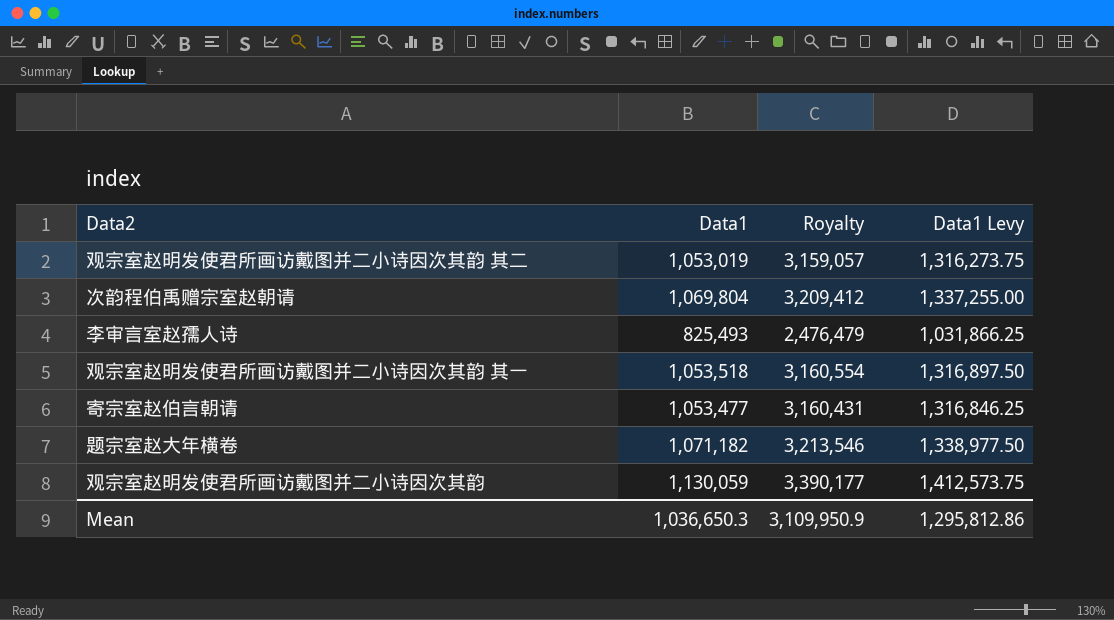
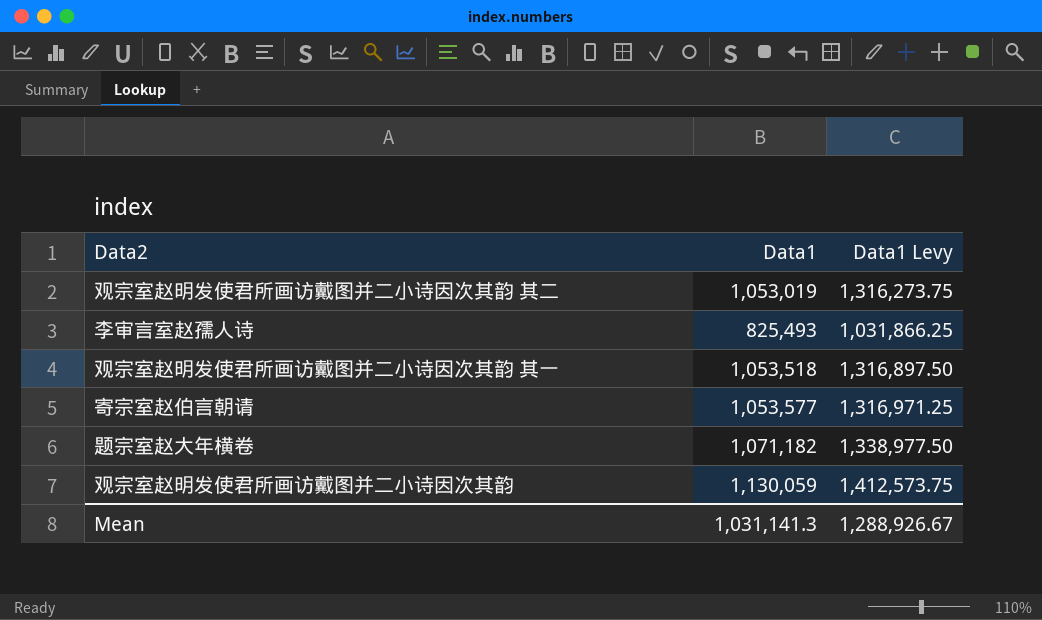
column Royalty | formula: [Data1] * 3 -> none
row 次韵程伯禹赠宗室赵朝请: 1,069,804 | 3,209,412 | 1,337,255.00 -> none
寄宗室赵伯言朝请 | Data1: 1,053,477 -> 1,053,577
寄宗室赵伯言朝请 | Data1 Levy: 1,316,846.25 -> 1,316,971.25
Mean | Data1: 1,036,650.3 -> 1,031,141.3
Mean | Data1 Levy: 1,295,812.86 -> 1,288,926.67

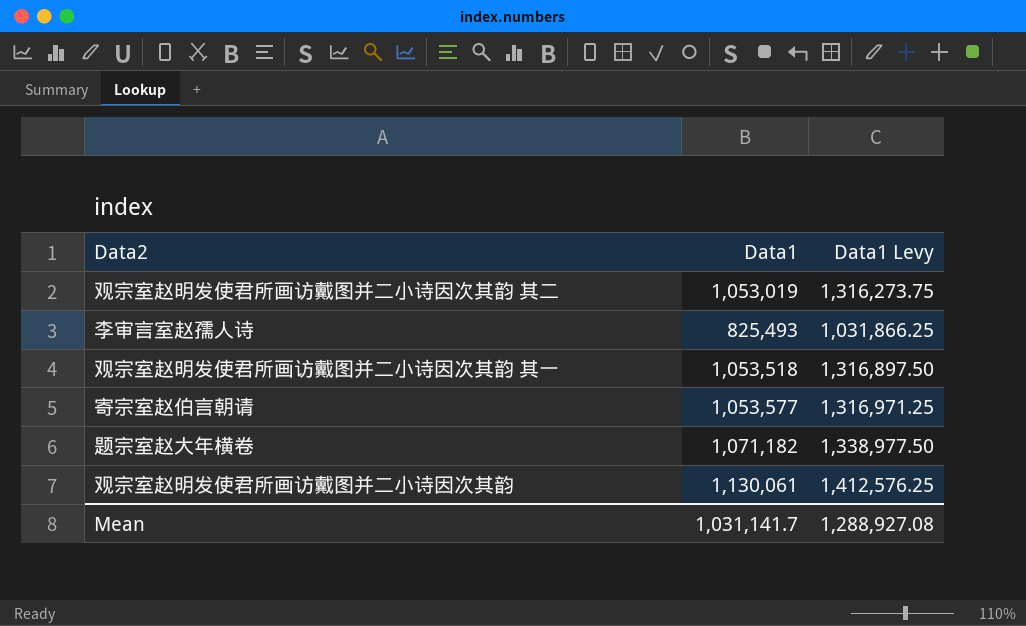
观宗室赵明发使君所画访戴图并二小诗因次其韵 | Data1: 1,130,059 -> 1,130,061
观宗室赵明发使君所画访戴图并二小诗因次其韵 | Data1 Levy: 1,412,573.75 -> 1,412,576.25
Mean | Data1: 1,031,141.3 -> 1,031,141.7
Mean | Data1 Levy: 1,288,926.67 -> 1,288,927.08

